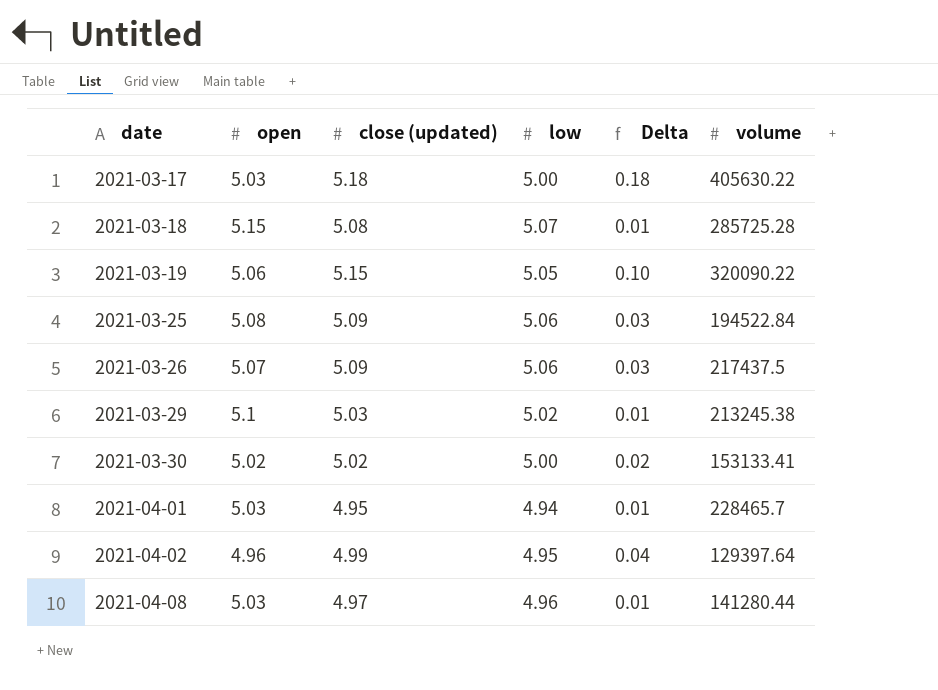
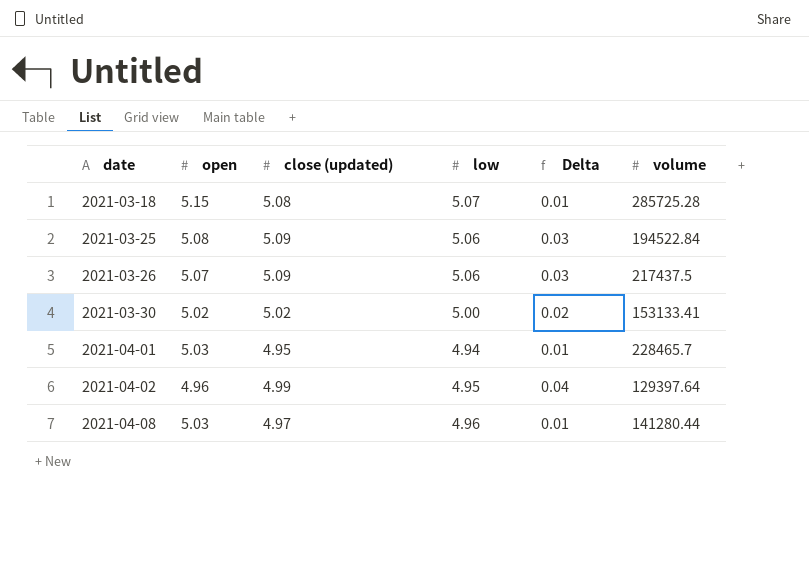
row 2021-03-17: 5.03 | 5.18 | 5.00 | 0.18 | 405630.22 -> none
row 2021-03-19: 5.06 | 5.15 | 5.05 | 0.10 | 320090.22 -> none
row 2021-03-29: 5.1 | 5.03 | 5.02 | 0.01 | 213245.38 -> none

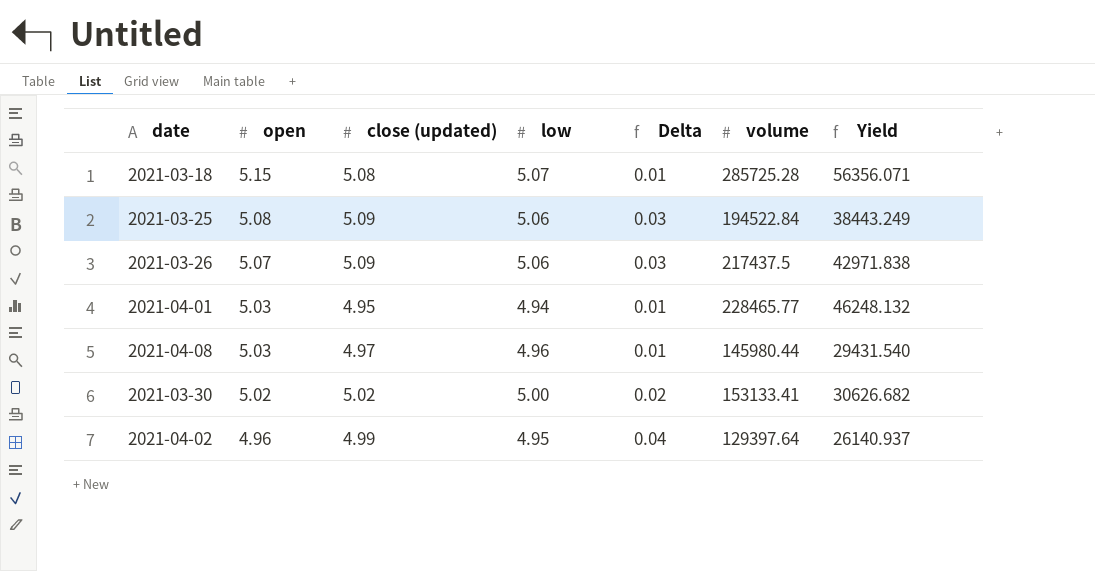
row order: date ascending -> open descending
column Yield | formula: none -> [volume] / [low]
2021-04-01 | volume: 228465.7 -> 228465.77
2021-04-08 | volume: 141280.44 -> 145980.44

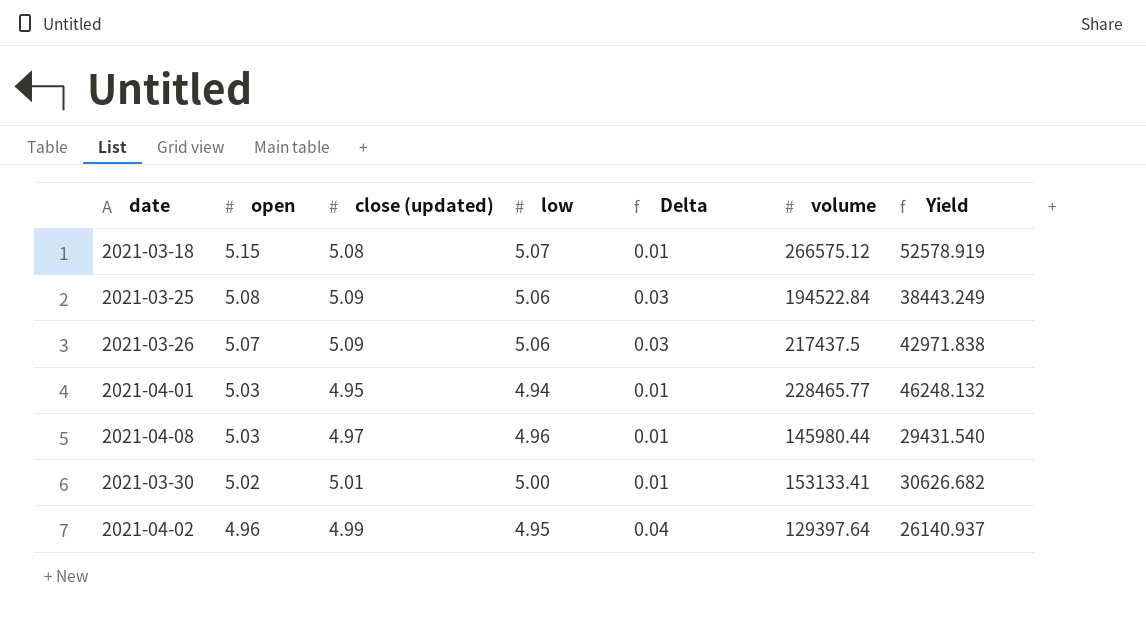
2021-03-18 | volume: 285725.28 -> 266575.12
2021-03-18 | Yield: 56356.071 -> 52578.919
2021-03-30 | close (updated): 5.02 -> 5.01
2021-03-30 | Delta: 0.02 -> 0.01

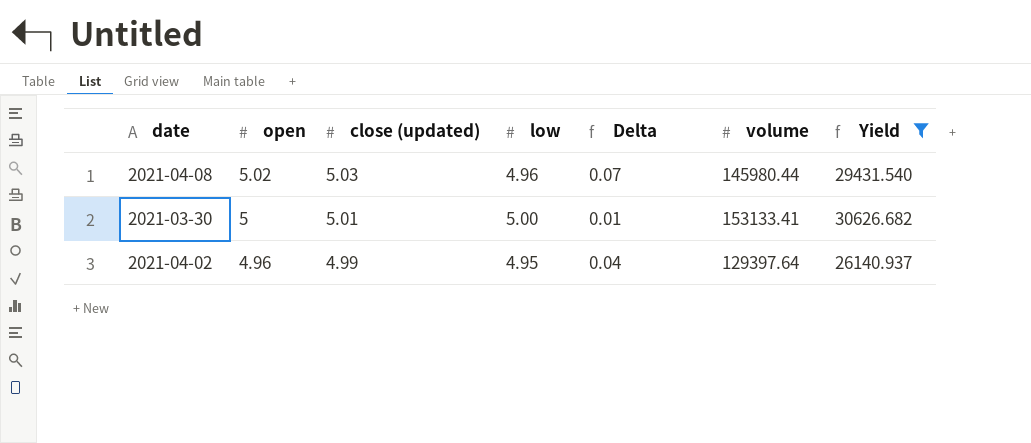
filter: none -> Yield <= 30626.682
2021-04-08 | open: 5.03 -> 5.02
2021-04-08 | close (updated): 4.97 -> 5.03
2021-04-08 | Delta: 0.01 -> 0.07
2021-03-30 | open: 5.02 -> 5

